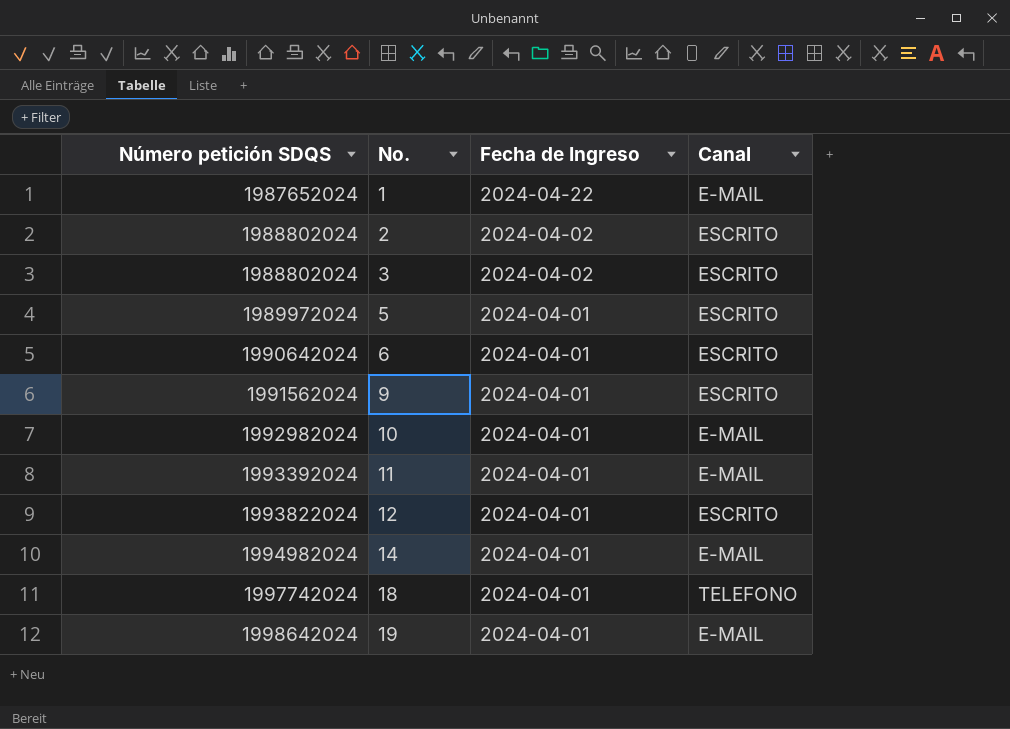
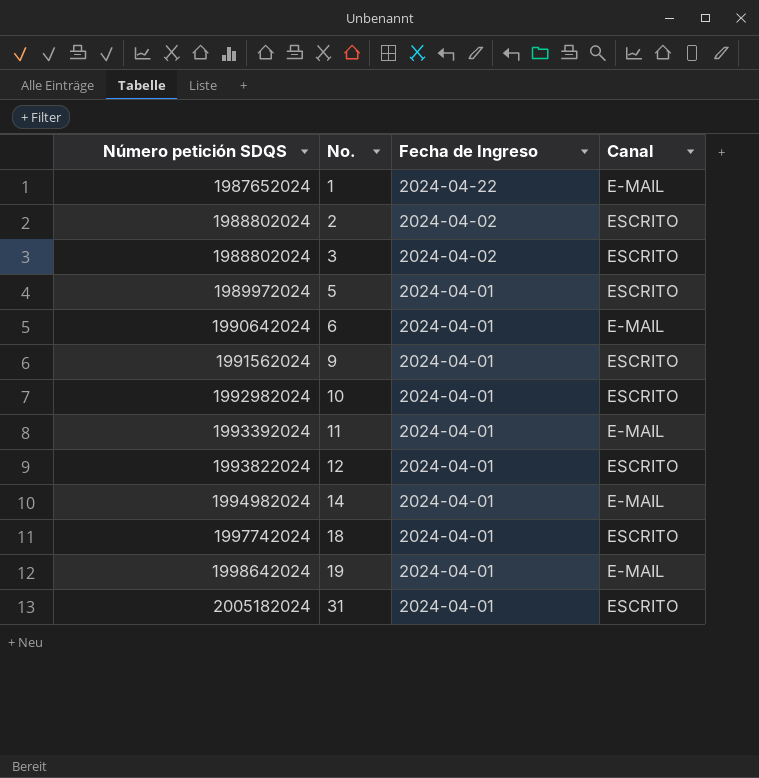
6 | Canal: ESCRITO -> E-MAIL
10 | Canal: E-MAIL -> ESCRITO
18 | Canal: TELEFONO -> ESCRITO
row 31: none -> 2005182024 | 2024-04-01 | ESCRITO

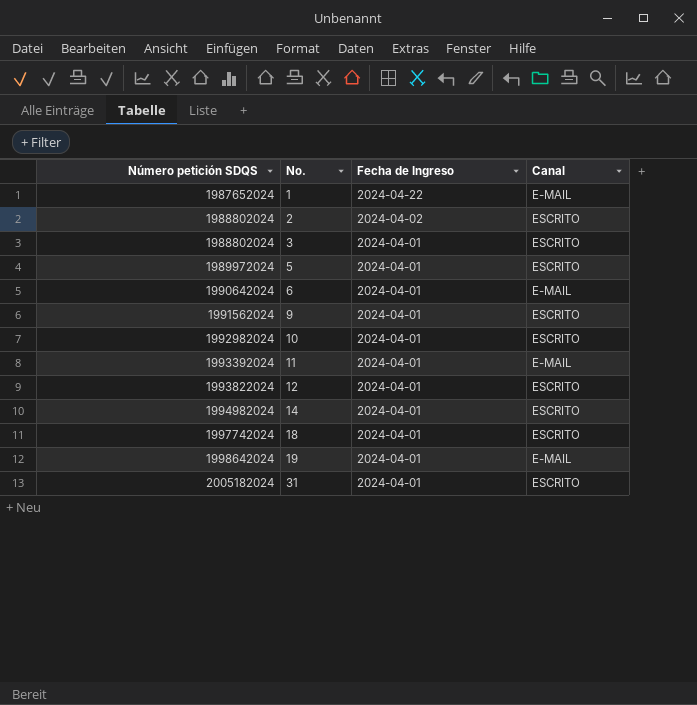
3 | Fecha de Ingreso: 2024-04-02 -> 2024-04-01
14 | Canal: E-MAIL -> ESCRITO

